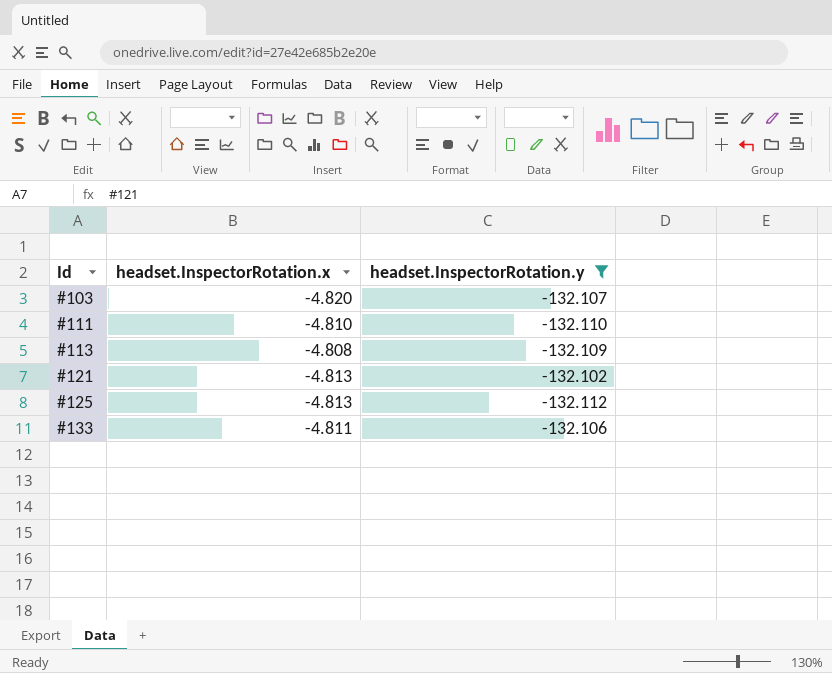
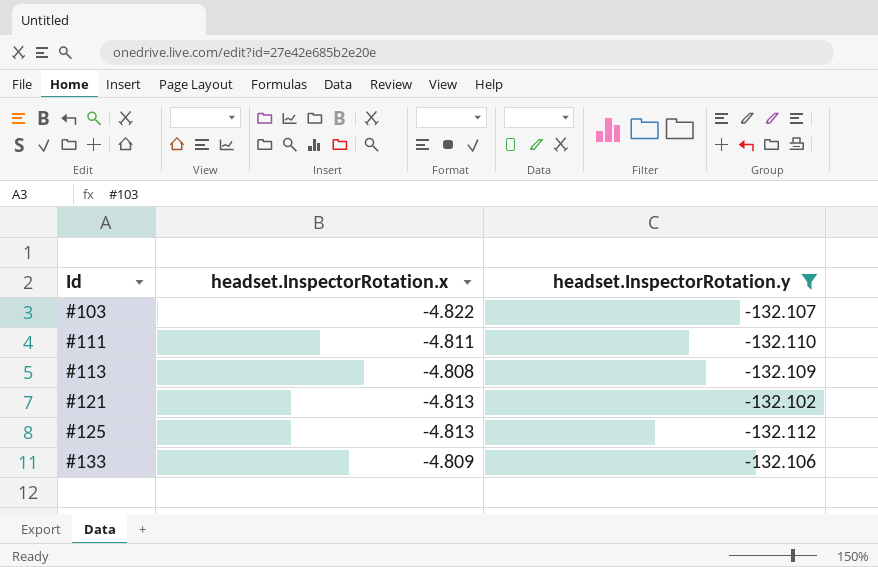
#103 | headset.InspectorRotation.x: -4.820 -> -4.822
#111 | headset.InspectorRotation.x: -4.810 -> -4.811
#133 | headset.InspectorRotation.x: -4.811 -> -4.809

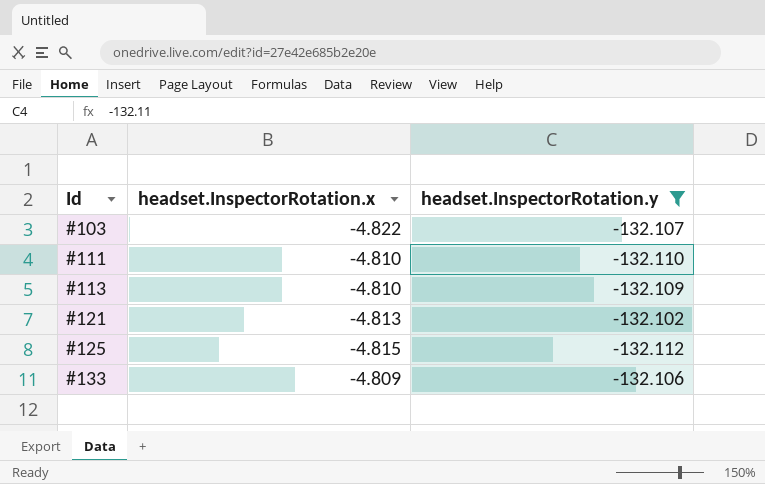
#111 | headset.InspectorRotation.x: -4.811 -> -4.810
#113 | headset.InspectorRotation.x: -4.808 -> -4.810
#125 | headset.InspectorRotation.x: -4.813 -> -4.815

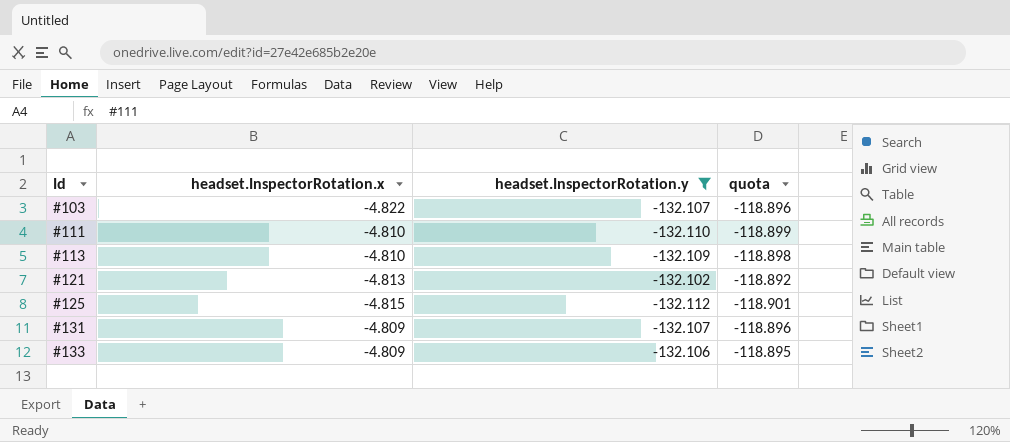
column quota | formula: none -> [headset.InspectorRotation.y] * 0.9
row #131: none -> -4.809 | -132.107 | -118.896

